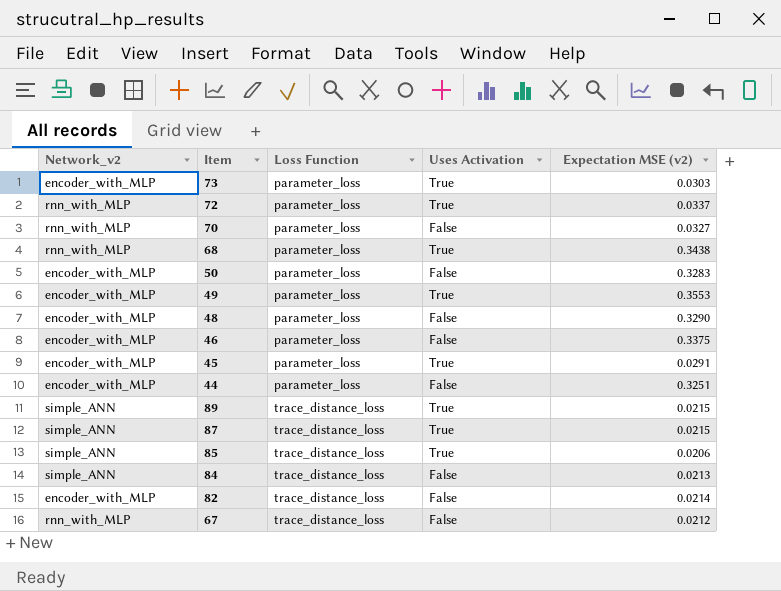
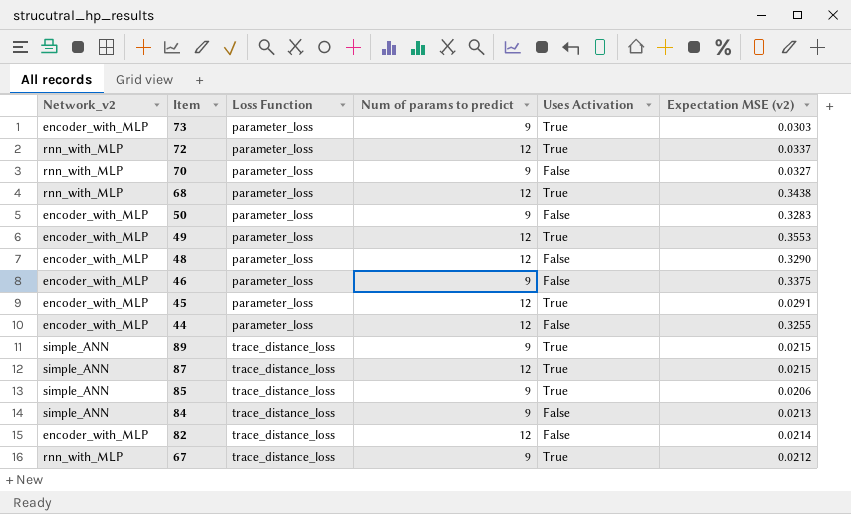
column Num of params to predict | position: none -> 4
44 | Expectation MSE (v2): 0.3251 -> 0.3255
67 | Uses Activation: False -> True

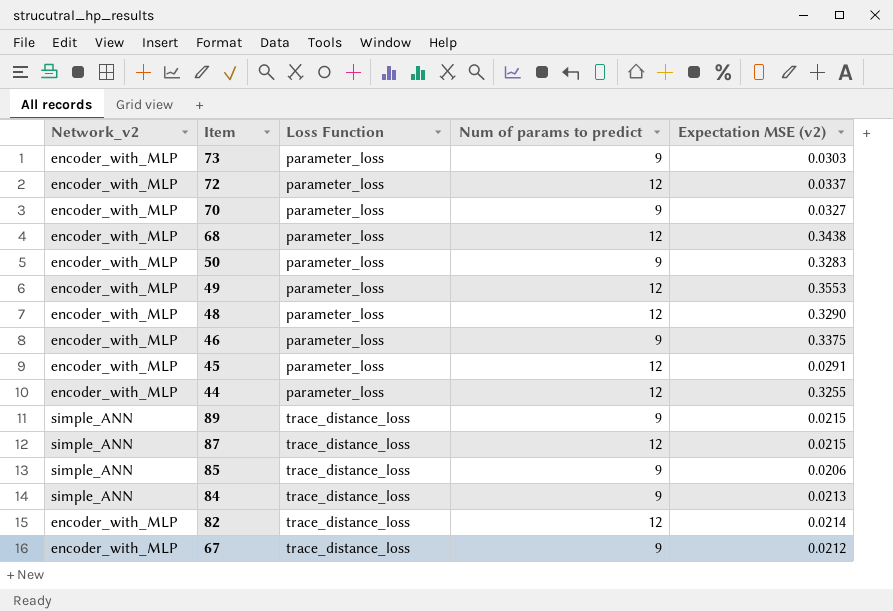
column Uses Activation | position: 5 -> none
72 | Network_v2: rnn_with_MLP -> encoder_with_MLP
70 | Network_v2: rnn_with_MLP -> encoder_with_MLP
68 | Network_v2: rnn_with_MLP -> encoder_with_MLP
67 | Network_v2: rnn_with_MLP -> encoder_with_MLP

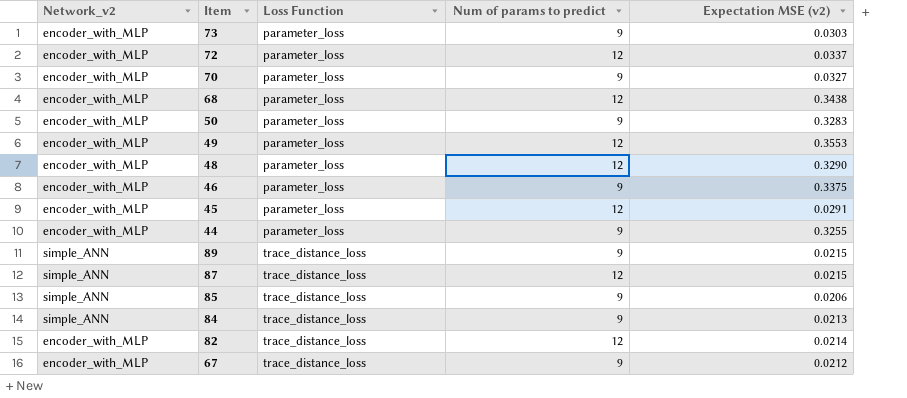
44 | Num of params to predict: 12 -> 9

